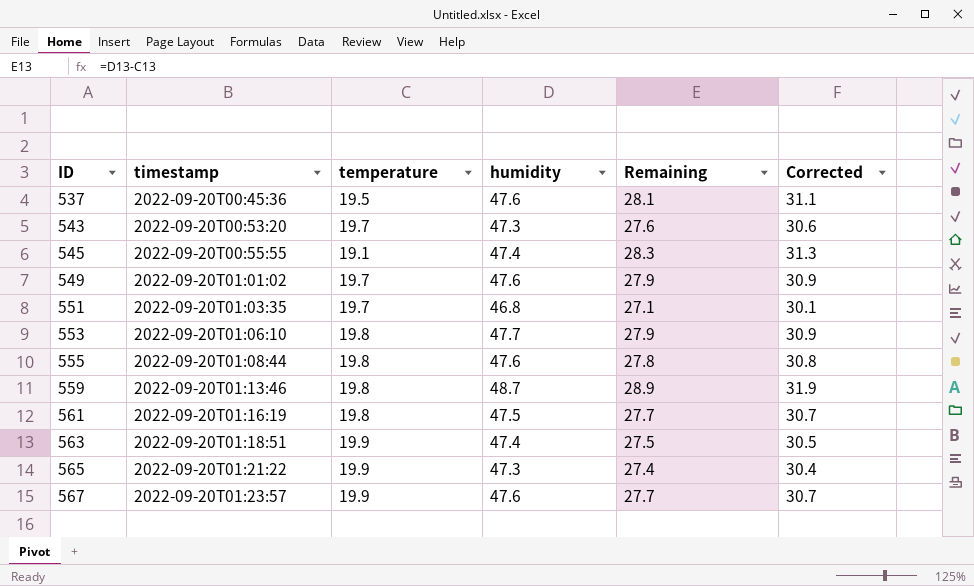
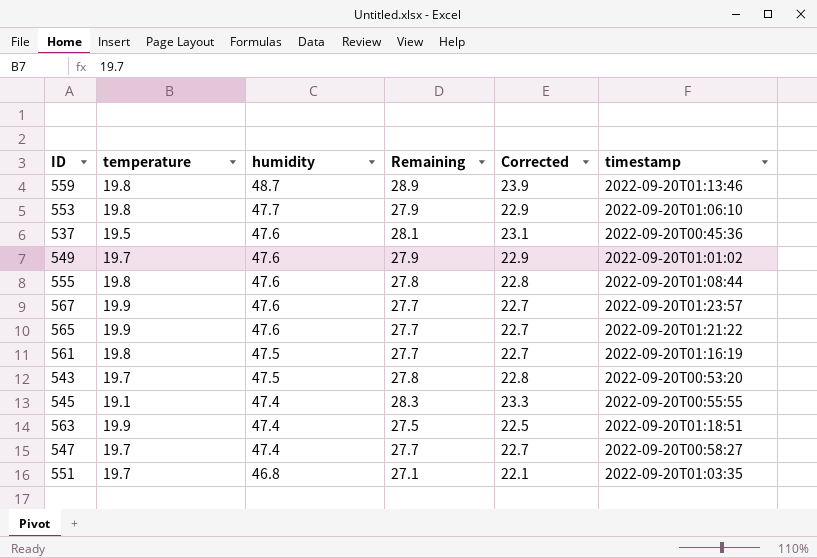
row order: ID ascending -> humidity descending
column Corrected | formula: [Remaining] + 3 -> [Remaining] - 5
column timestamp | position: 2 -> 6
565 | humidity: 47.3 -> 47.6
565 | Remaining: 27.4 -> 27.7
543 | humidity: 47.3 -> 47.5
543 | Remaining: 27.6 -> 27.8
row 547: none -> 19.7 | 47.4 | 27.7 | 22.7 | 2022-09-20T00:58:27

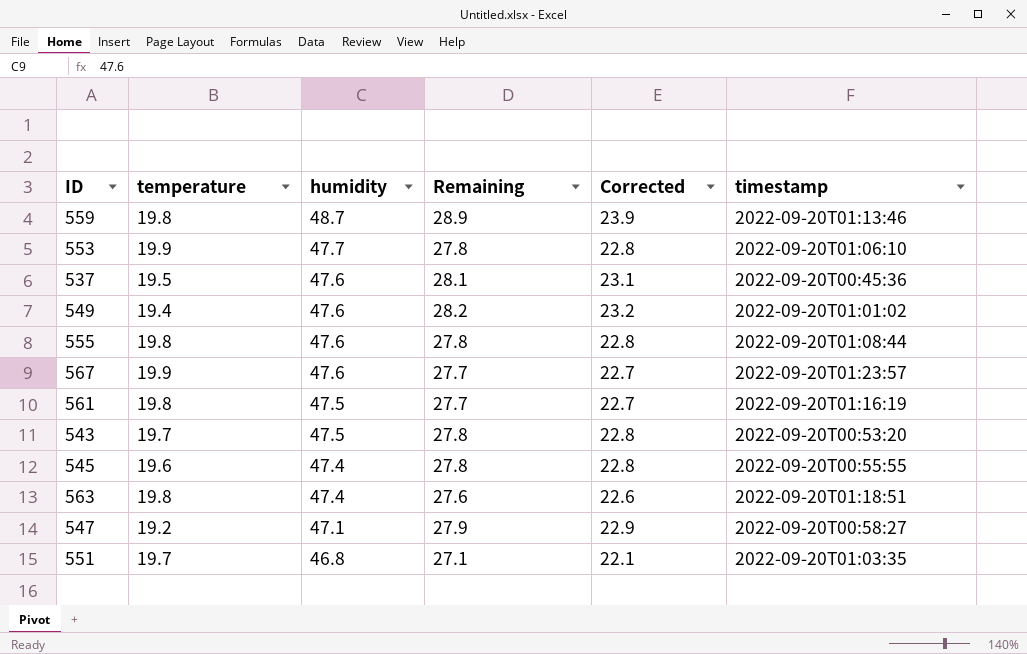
row 565: 19.9 | 47.6 | 27.7 | 22.7 | 2022-09-20T01:21:22 -> none
553 | temperature: 19.8 -> 19.9
553 | Remaining: 27.9 -> 27.8
553 | Corrected: 22.9 -> 22.8
549 | temperature: 19.7 -> 19.4
549 | Remaining: 27.9 -> 28.2
549 | Corrected: 22.9 -> 23.2
545 | temperature: 19.1 -> 19.6
545 | Remaining: 28.3 -> 27.8
545 | Corrected: 23.3 -> 22.8
563 | temperature: 19.9 -> 19.8
563 | Remaining: 27.5 -> 27.6
563 | Corrected: 22.5 -> 22.6
547 | temperature: 19.7 -> 19.2
547 | humidity: 47.4 -> 47.1
547 | Remaining: 27.7 -> 27.9
547 | Corrected: 22.7 -> 22.9

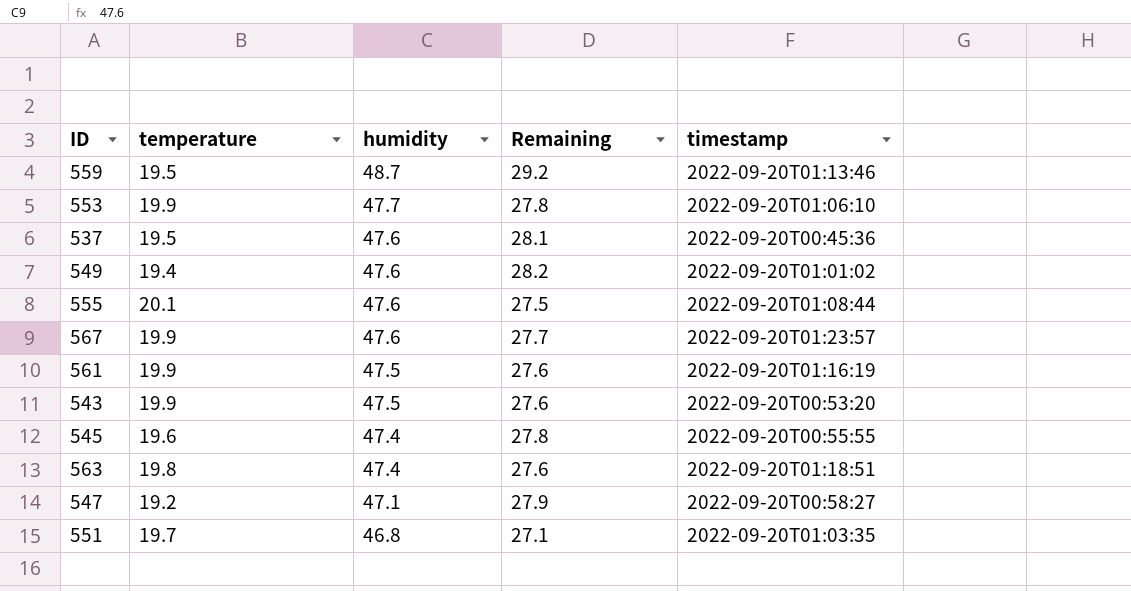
column Corrected | formula: [Remaining] - 5 -> none
559 | temperature: 19.8 -> 19.5
559 | Remaining: 28.9 -> 29.2
555 | temperature: 19.8 -> 20.1
555 | Remaining: 27.8 -> 27.5
561 | temperature: 19.8 -> 19.9
561 | Remaining: 27.7 -> 27.6
543 | temperature: 19.7 -> 19.9
543 | Remaining: 27.8 -> 27.6

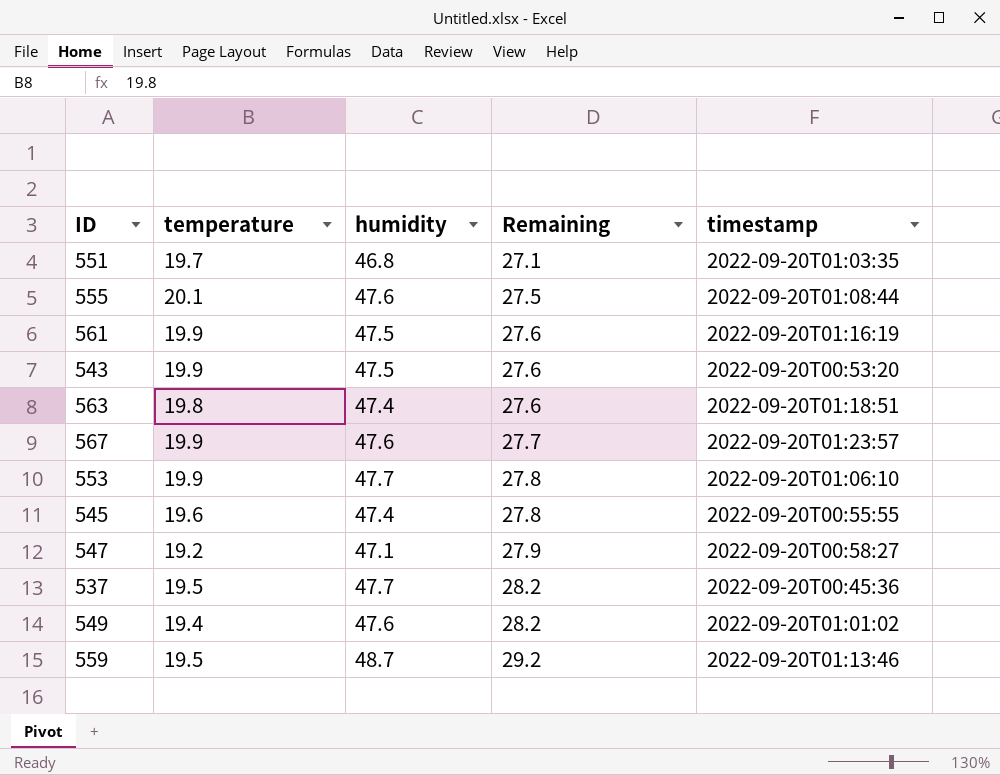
row order: humidity descending -> Remaining ascending
537 | humidity: 47.6 -> 47.7
537 | Remaining: 28.1 -> 28.2

